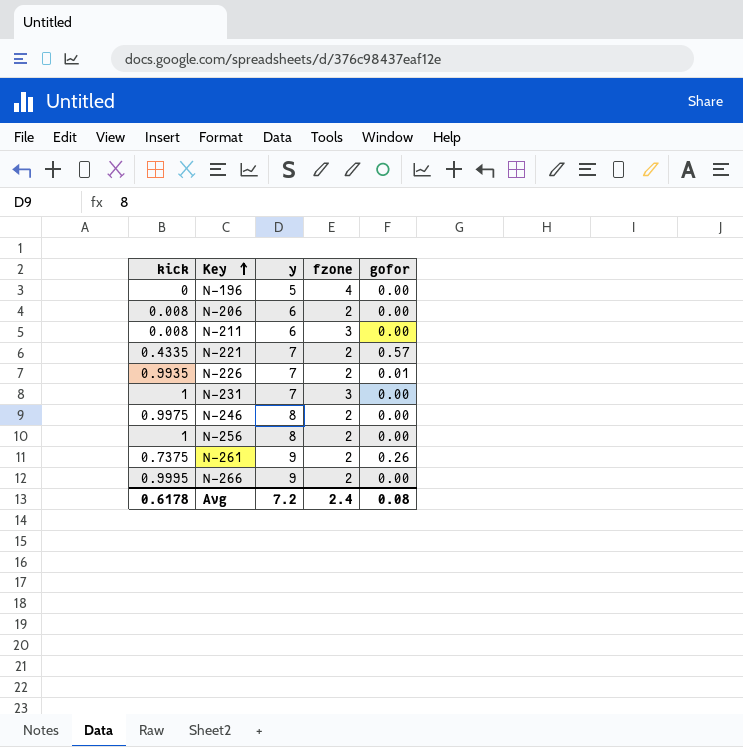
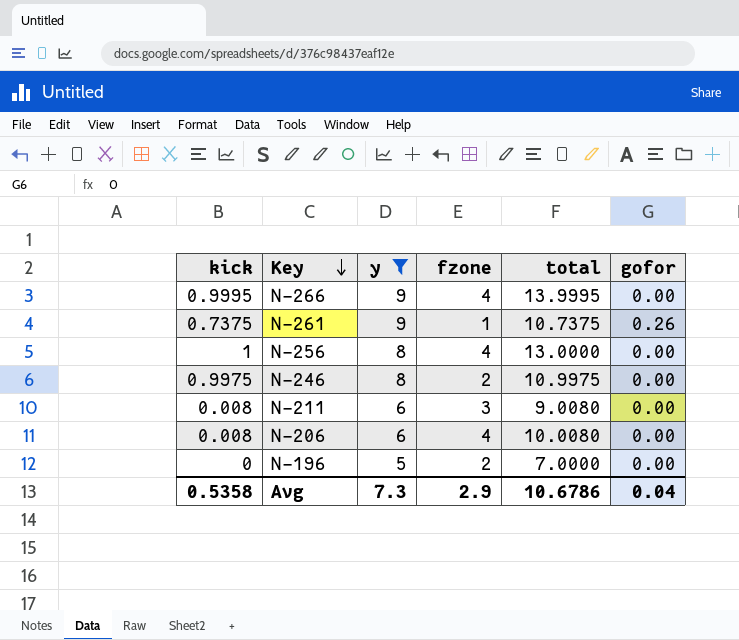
filter: none -> y != 7
row order: Key ascending -> Key descending
column total | formula: none -> [kick] + [y] + [fzone]
N-266 | fzone: 2 -> 4
N-261 | fzone: 2 -> 1
N-256 | fzone: 2 -> 4
N-206 | fzone: 2 -> 4
N-196 | fzone: 4 -> 2
Avg | kick: 0.6178 -> 0.5358
Avg | y: 7.2 -> 7.3
Avg | fzone: 2.4 -> 2.9
Avg | gofor: 0.08 -> 0.04

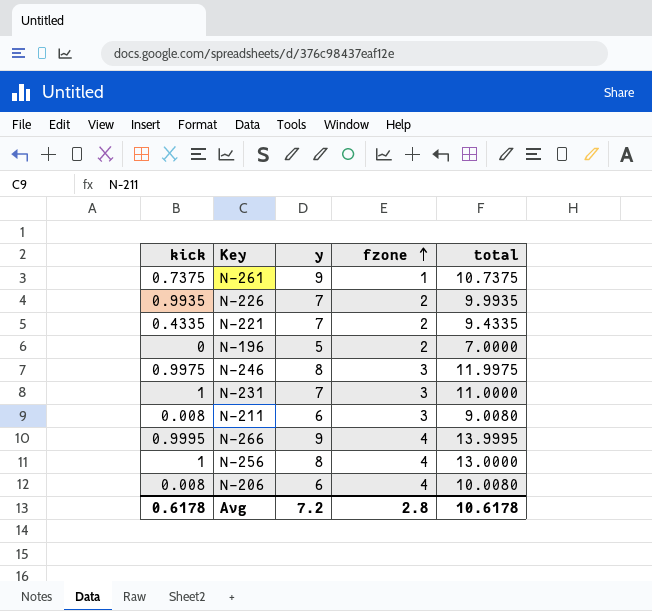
filter: y != 7 -> none
row order: Key descending -> fzone ascending
column gofor | position: 6 -> none
N-246 | fzone: 2 -> 3
N-246 | total: 10.9975 -> 11.9975
Avg | kick: 0.5358 -> 0.6178
Avg | y: 7.3 -> 7.2
Avg | fzone: 2.9 -> 2.8
Avg | total: 10.6786 -> 10.6178

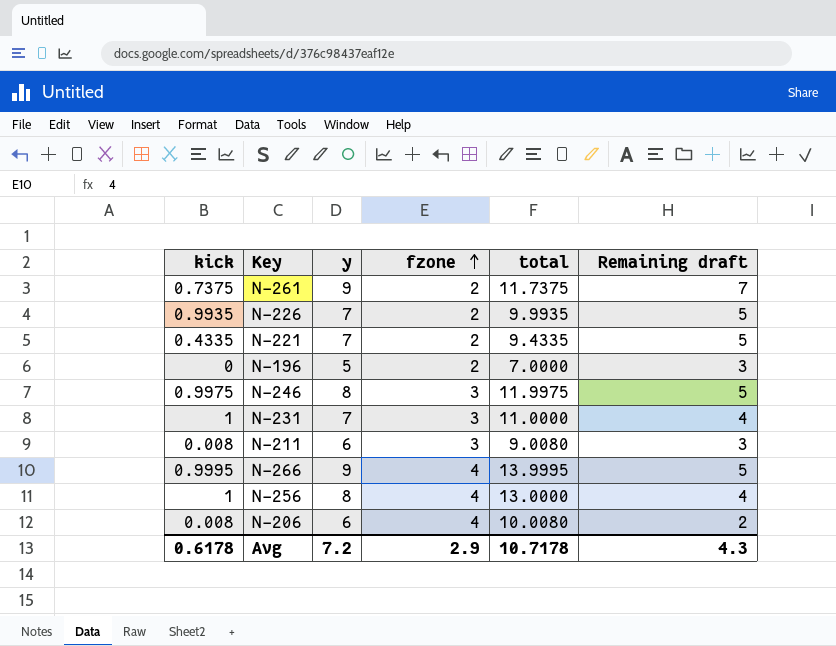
column Remaining draft | formula: none -> [y] - [fzone]
N-261 | fzone: 1 -> 2
N-261 | total: 10.7375 -> 11.7375
Avg | fzone: 2.8 -> 2.9
Avg | total: 10.6178 -> 10.7178

